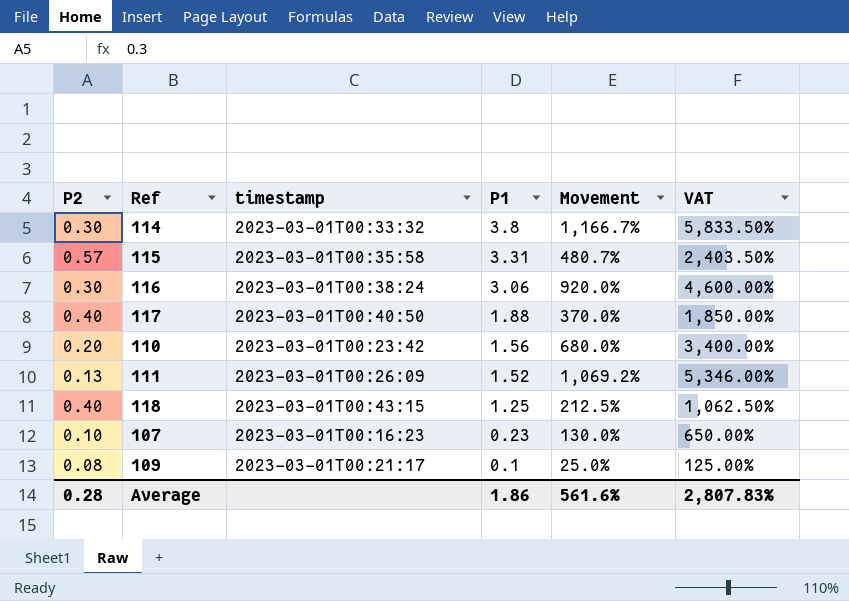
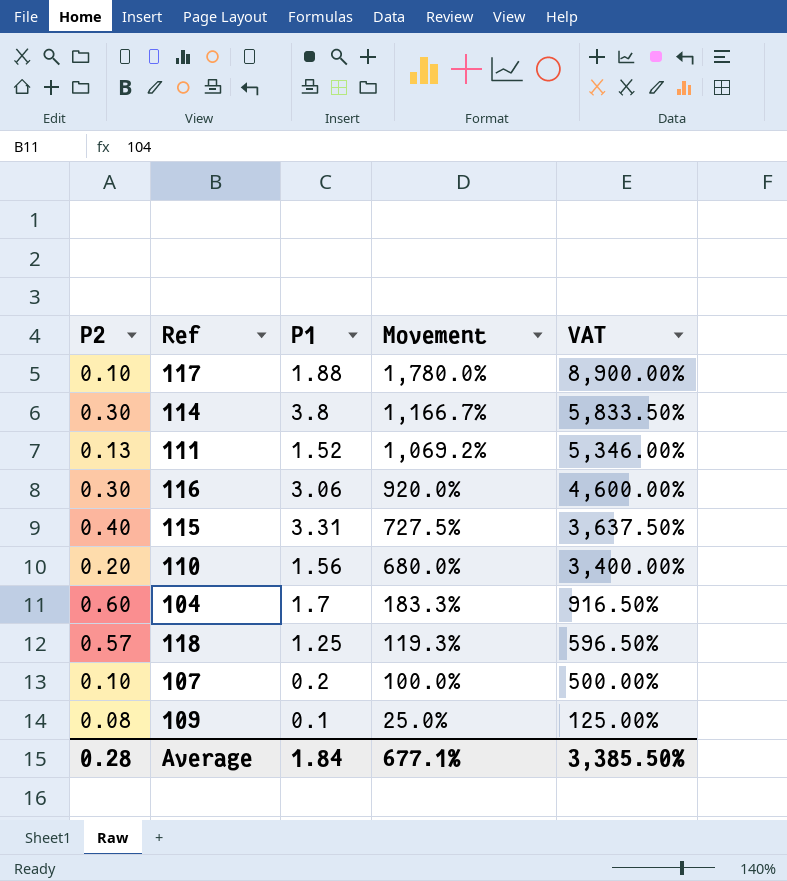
row order: P1 descending -> Movement descending
column timestamp | position: 3 -> none
117 | P2: 0.40 -> 0.10
117 | Movement: 370.0% -> 1,780.0%
117 | VAT: 1,850.00% -> 8,900.00%
115 | P2: 0.57 -> 0.40
115 | Movement: 480.7% -> 727.5%
115 | VAT: 2,403.50% -> 3,637.50%
row 104: none -> 0.60 | 1.7 | 183.3% | 916.50%
118 | P2: 0.40 -> 0.57
118 | Movement: 212.5% -> 119.3%
118 | VAT: 1,062.50% -> 596.50%
107 | P1: 0.23 -> 0.2
107 | Movement: 130.0% -> 100.0%
107 | VAT: 650.00% -> 500.00%
Average | P1: 1.86 -> 1.84
Average | Movement: 561.6% -> 677.1%
Average | VAT: 2,807.83% -> 3,385.50%

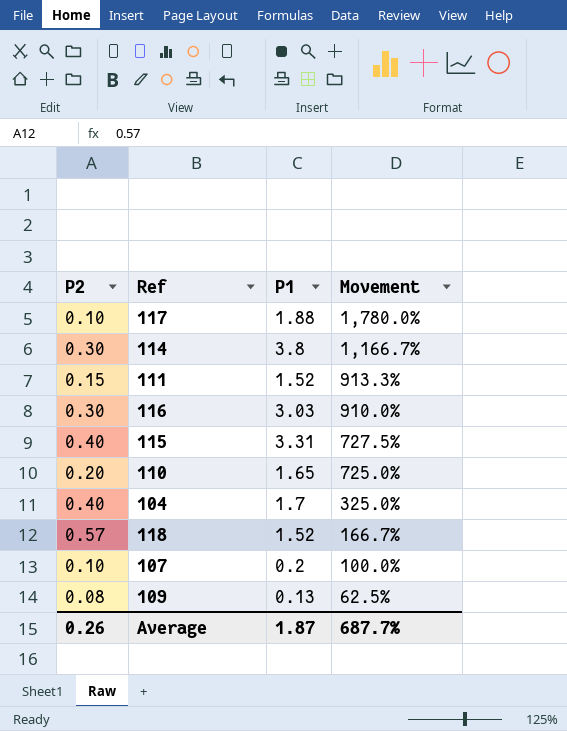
column VAT | formula: [Movement] * 5 -> none
111 | P2: 0.13 -> 0.15
111 | Movement: 1,069.2% -> 913.3%
116 | P1: 3.06 -> 3.03
116 | Movement: 920.0% -> 910.0%
110 | P1: 1.56 -> 1.65
110 | Movement: 680.0% -> 725.0%
104 | P2: 0.60 -> 0.40
104 | Movement: 183.3% -> 325.0%
118 | P1: 1.25 -> 1.52
118 | Movement: 119.3% -> 166.7%
109 | P1: 0.1 -> 0.13
109 | Movement: 25.0% -> 62.5%
Average | P2: 0.28 -> 0.26
Average | P1: 1.84 -> 1.87
Average | Movement: 677.1% -> 687.7%

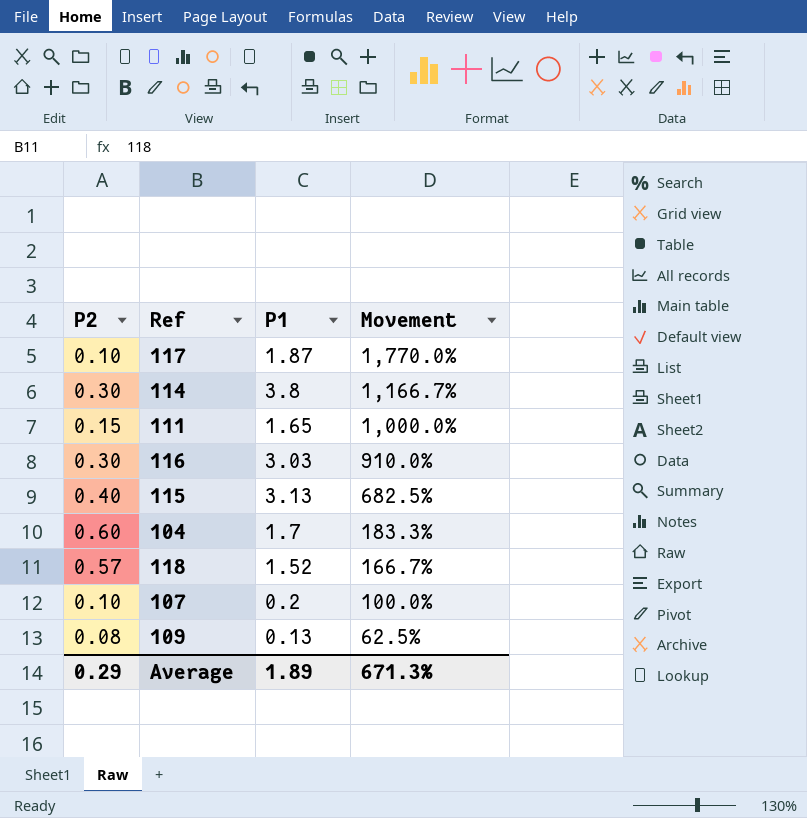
row 110: 0.20 | 1.65 | 725.0% -> none
117 | P1: 1.88 -> 1.87
117 | Movement: 1,780.0% -> 1,770.0%
111 | P1: 1.52 -> 1.65
111 | Movement: 913.3% -> 1,000.0%
115 | P1: 3.31 -> 3.13
115 | Movement: 727.5% -> 682.5%
104 | P2: 0.40 -> 0.60
104 | Movement: 325.0% -> 183.3%
Average | P2: 0.26 -> 0.29
Average | P1: 1.87 -> 1.89
Average | Movement: 687.7% -> 671.3%

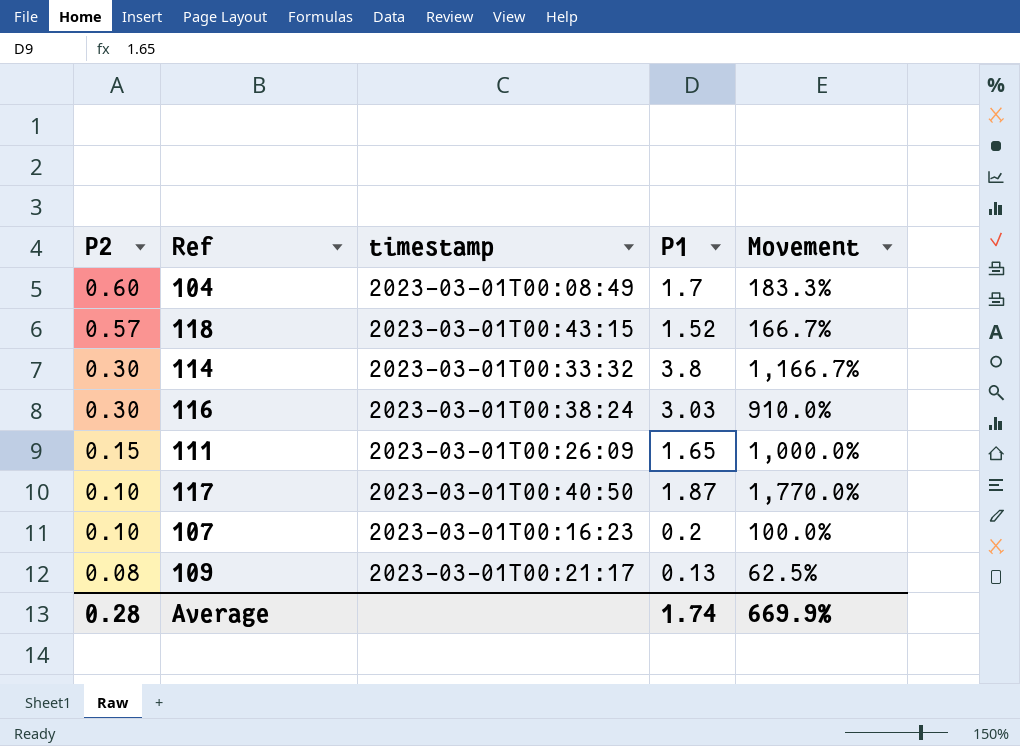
row order: Movement descending -> P2 descending
column timestamp | position: none -> 3
row 115: 0.40 | 3.13 | 682.5% -> none
Average | P2: 0.29 -> 0.28
Average | P1: 1.89 -> 1.74
Average | Movement: 671.3% -> 669.9%

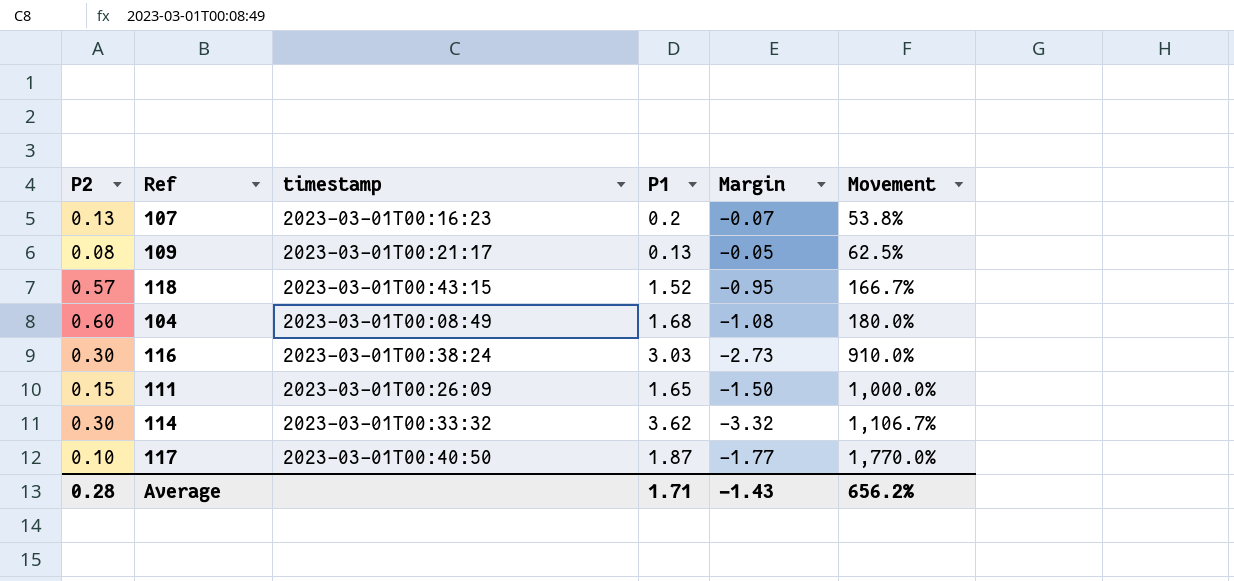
row order: P2 descending -> Movement ascending
column Margin | formula: none -> [P2] - [P1]
107 | P2: 0.10 -> 0.13
107 | Movement: 100.0% -> 53.8%
104 | P1: 1.7 -> 1.68
104 | Movement: 183.3% -> 180.0%
114 | P1: 3.8 -> 3.62
114 | Movement: 1,166.7% -> 1,106.7%
Average | P1: 1.74 -> 1.71
Average | Movement: 669.9% -> 656.2%

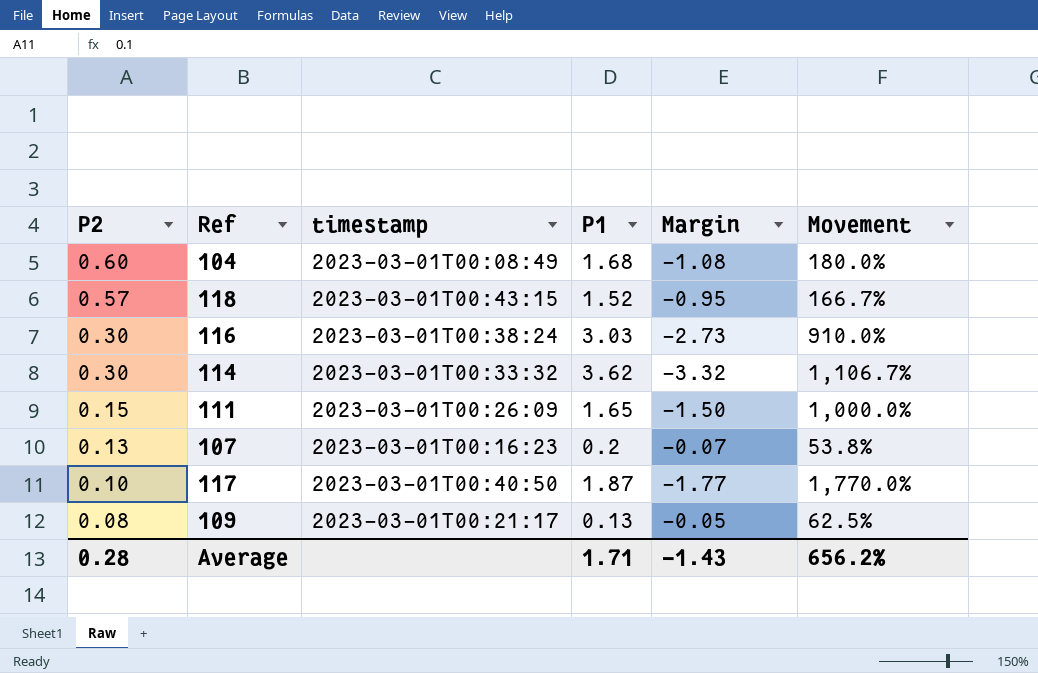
row order: Movement ascending -> P2 descending

